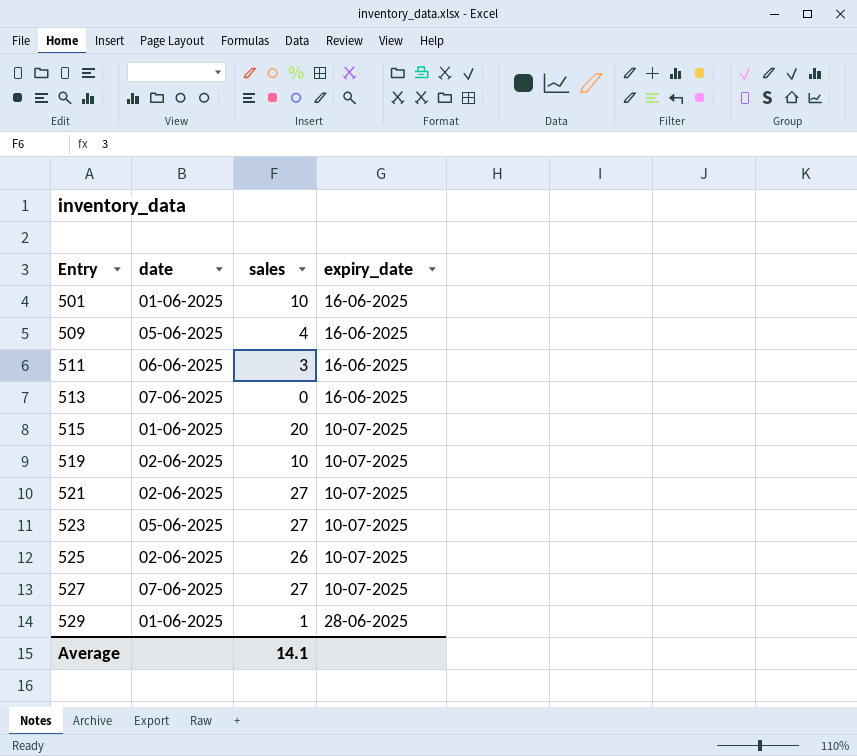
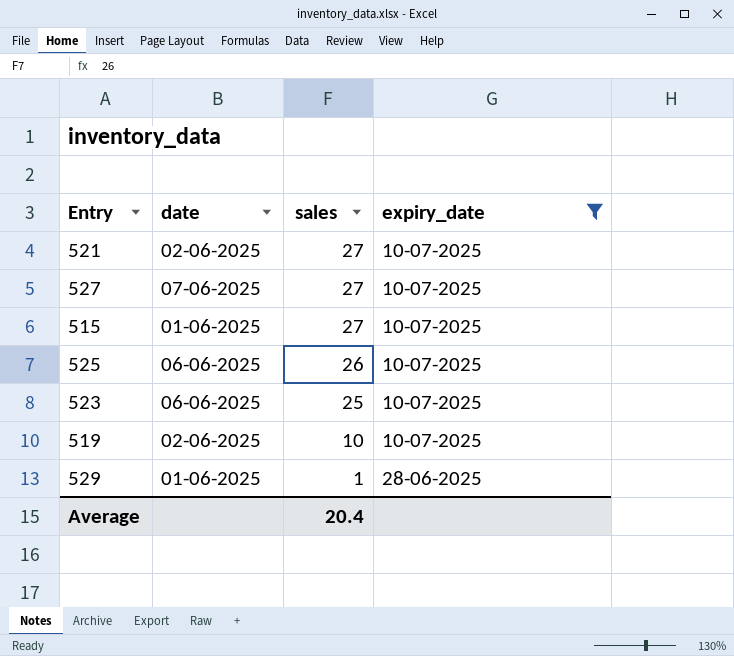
filter: none -> expiry_date != 16-06-2025
row order: Entry ascending -> sales descending
515 | sales: 20 -> 27
525 | date: 02-06-2025 -> 06-06-2025
523 | date: 05-06-2025 -> 06-06-2025
523 | sales: 27 -> 25
Average | sales: 14.1 -> 20.4

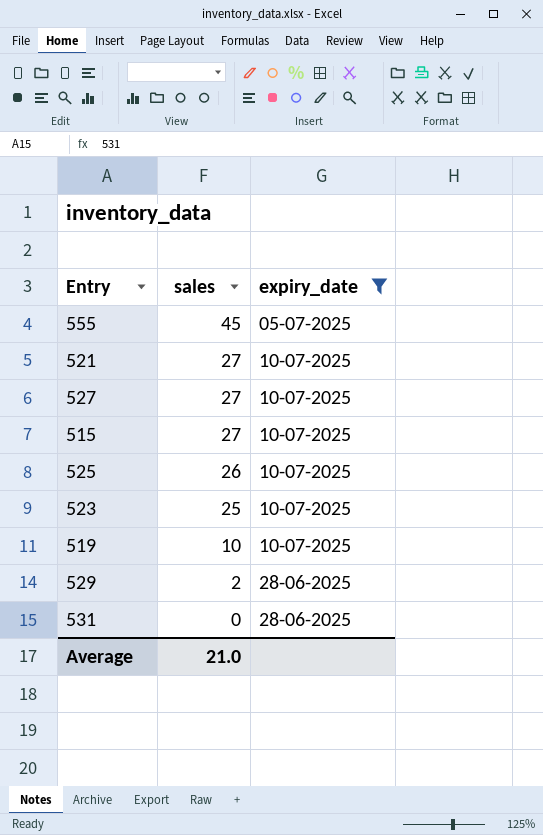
column date | position: 2 -> none
row 555: none -> 45 | 05-07-2025
529 | sales: 1 -> 2
row 531: none -> 0 | 28-06-2025
Average | sales: 20.4 -> 21.0

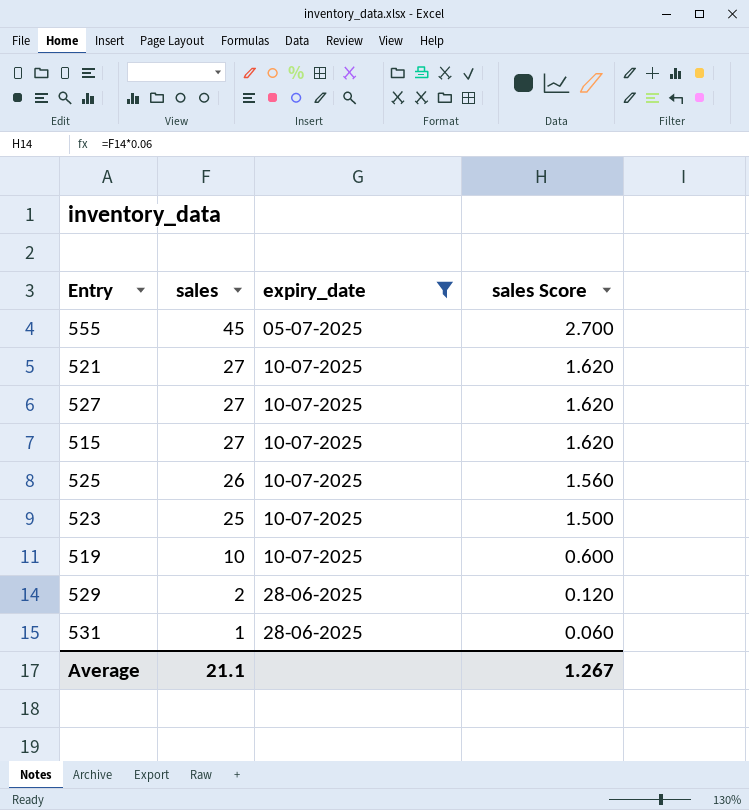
column sales Score | formula: none -> [sales] * 0.06
531 | sales: 0 -> 1
Average | sales: 21.0 -> 21.1

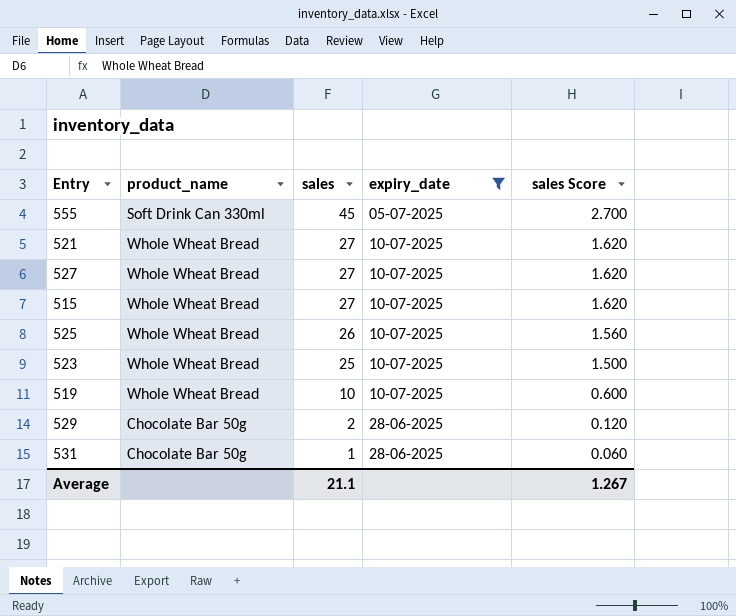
column product_name | position: none -> 2

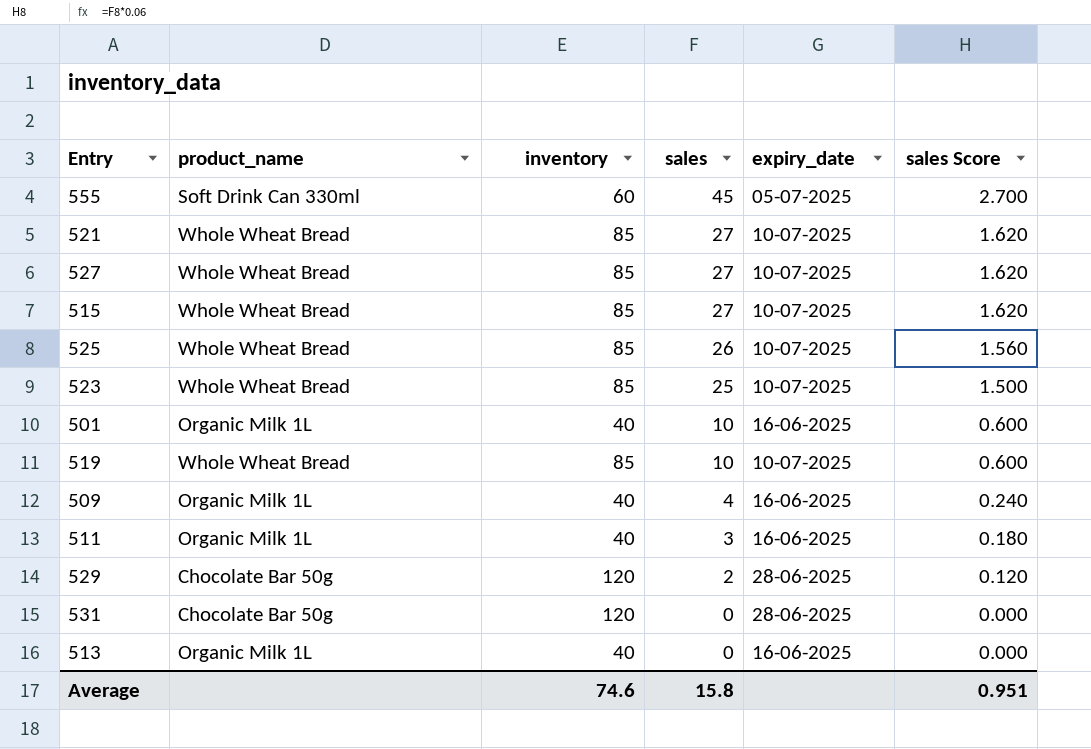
filter: expiry_date != 16-06-2025 -> none
column inventory | position: none -> 3
531 | sales: 1 -> 0
531 | sales Score: 0.060 -> 0.000
Average | sales: 21.1 -> 15.8
Average | sales Score: 1.267 -> 0.951

